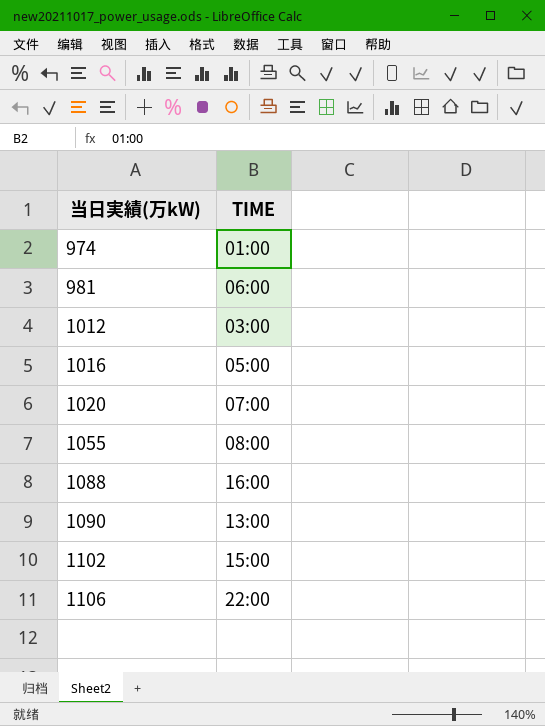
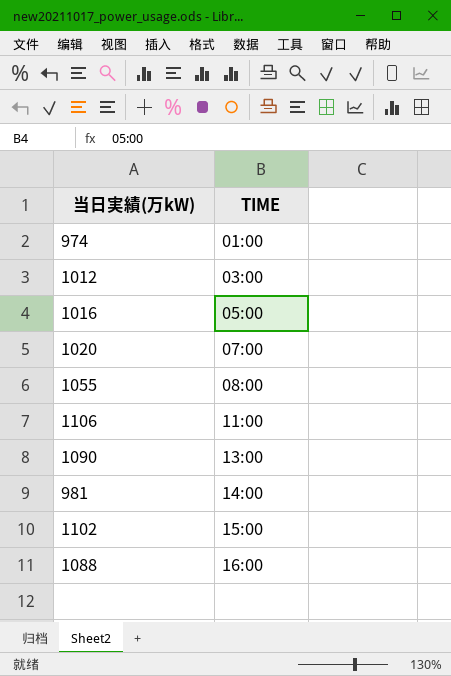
row order: 当日実績(万kW) ascending -> TIME ascending
1106 | TIME: 22:00 -> 11:00
981 | TIME: 06:00 -> 14:00

